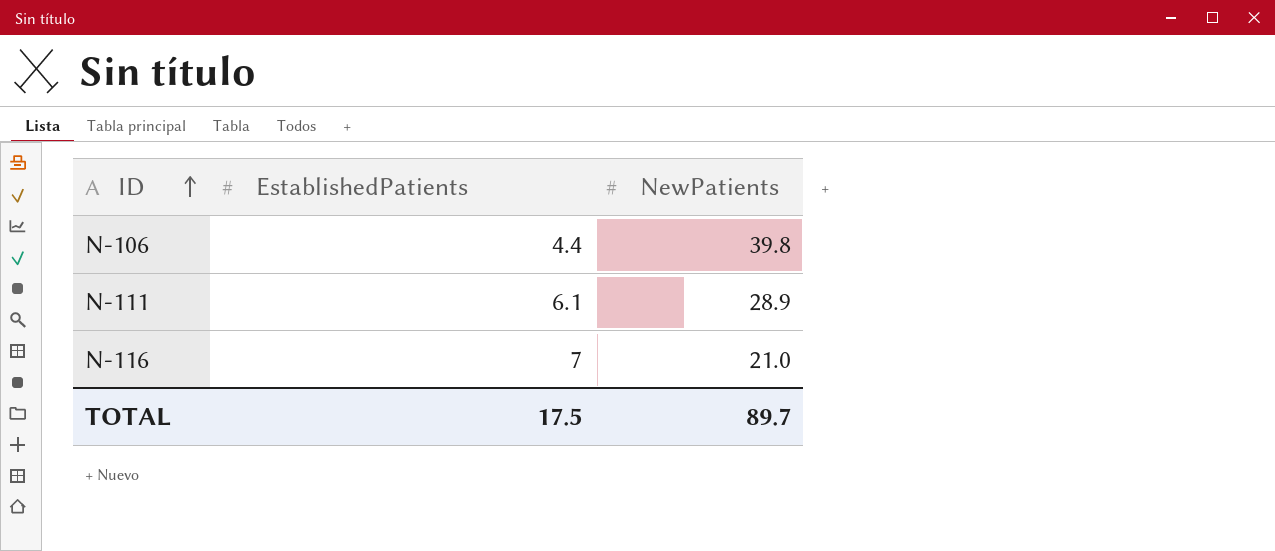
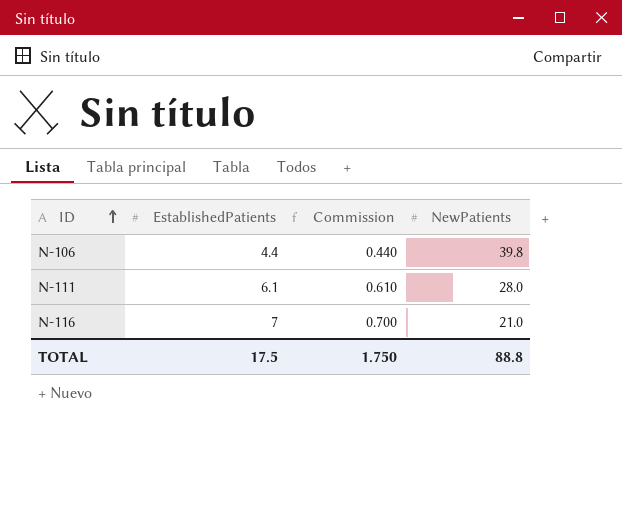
column Commission | formula: none -> [EstablishedPatients] * 0.1
N-111 | NewPatients: 28.9 -> 28.0
TOTAL | NewPatients: 89.7 -> 88.8

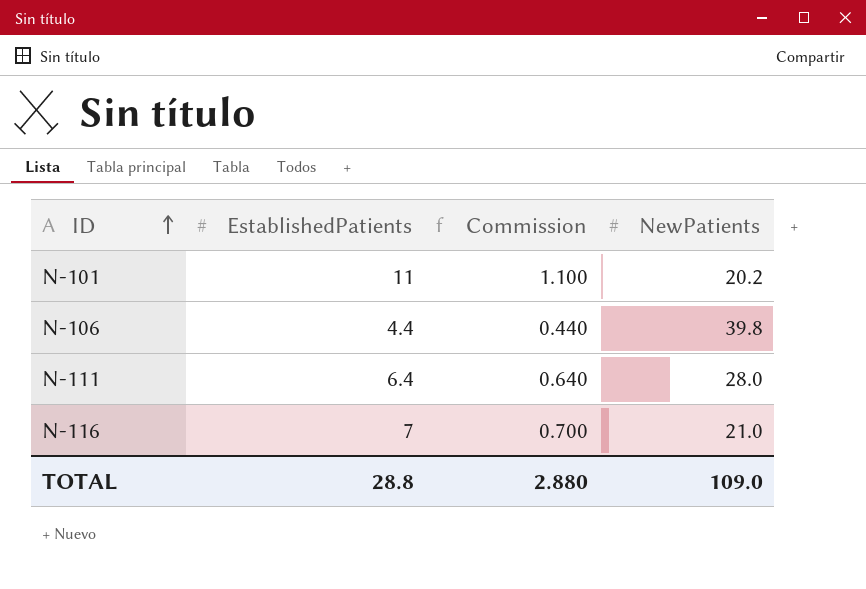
row N-101: none -> 11 | 1.100 | 20.2
N-111 | EstablishedPatients: 6.1 -> 6.4
N-111 | Commission: 0.610 -> 0.640
TOTAL | EstablishedPatients: 17.5 -> 28.8
TOTAL | Commission: 1.750 -> 2.880
TOTAL | NewPatients: 88.8 -> 109.0

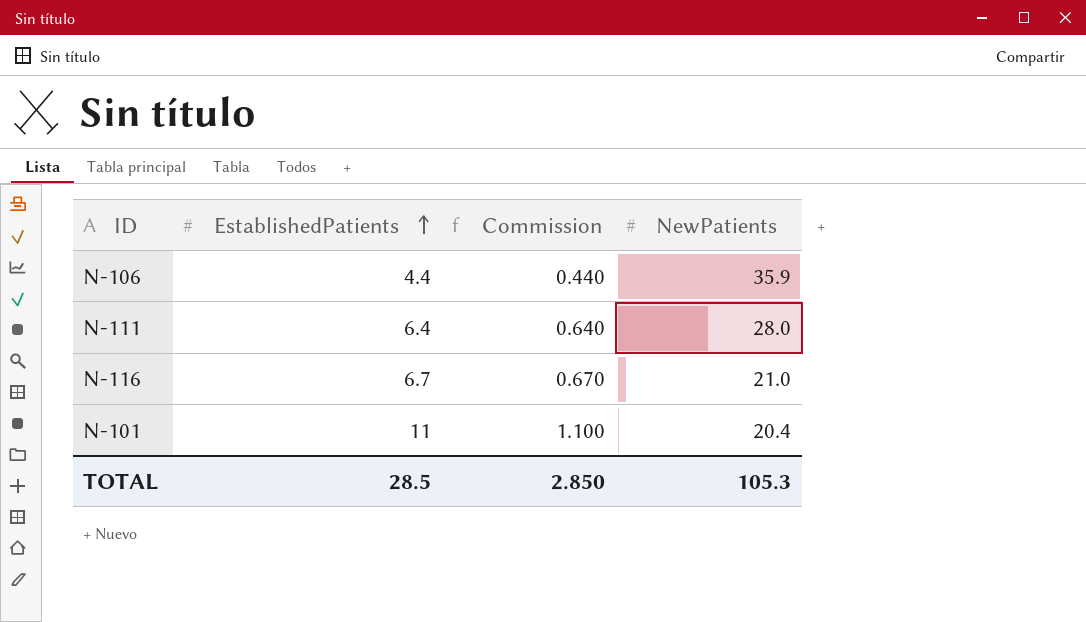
row order: ID ascending -> EstablishedPatients ascending
N-106 | NewPatients: 39.8 -> 35.9
N-116 | EstablishedPatients: 7 -> 6.7
N-116 | Commission: 0.700 -> 0.670
N-101 | NewPatients: 20.2 -> 20.4
TOTAL | EstablishedPatients: 28.8 -> 28.5
TOTAL | Commission: 2.880 -> 2.850
TOTAL | NewPatients: 109.0 -> 105.3

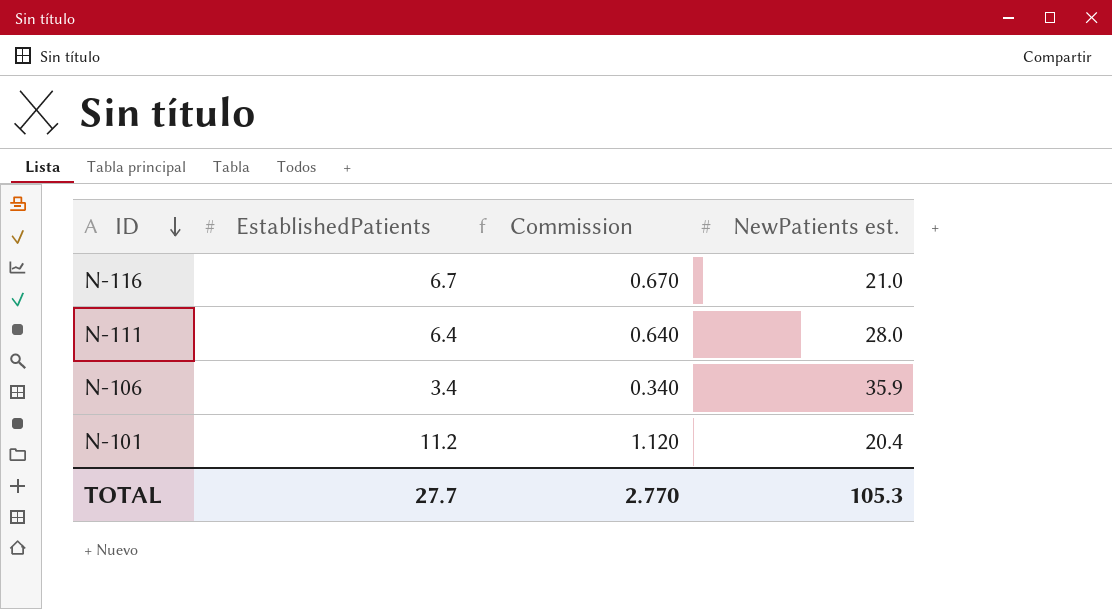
row order: EstablishedPatients ascending -> ID descending
column name: NewPatients -> NewPatients est.
N-106 | EstablishedPatients: 4.4 -> 3.4
N-106 | Commission: 0.440 -> 0.340
N-101 | EstablishedPatients: 11 -> 11.2
N-101 | Commission: 1.100 -> 1.120
TOTAL | EstablishedPatients: 28.5 -> 27.7
TOTAL | Commission: 2.850 -> 2.770

